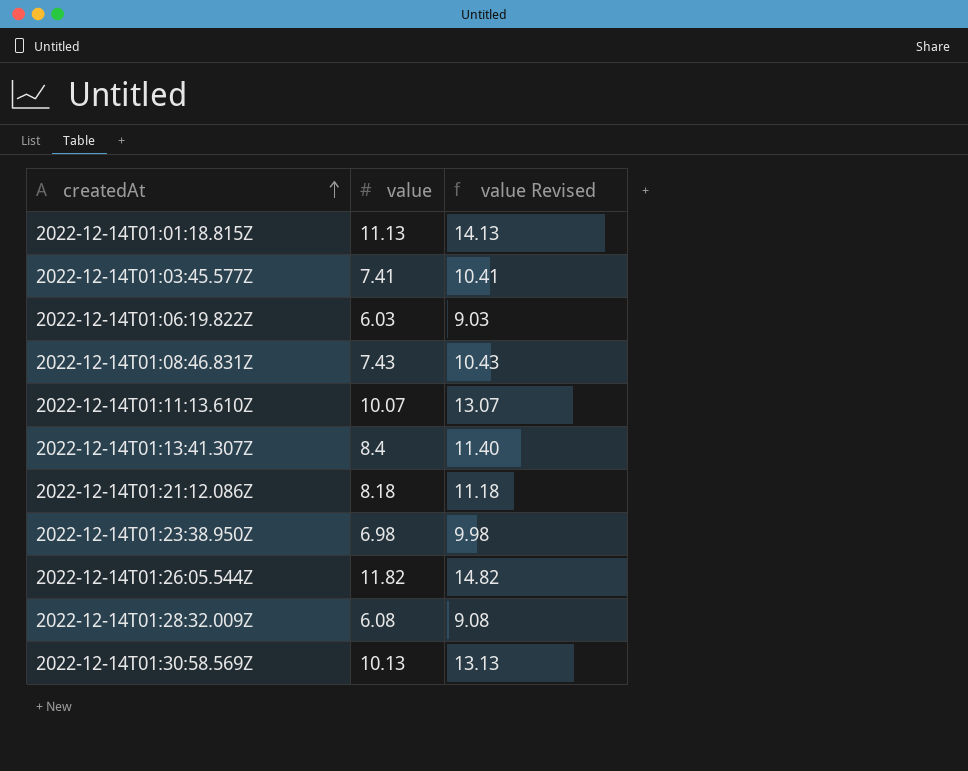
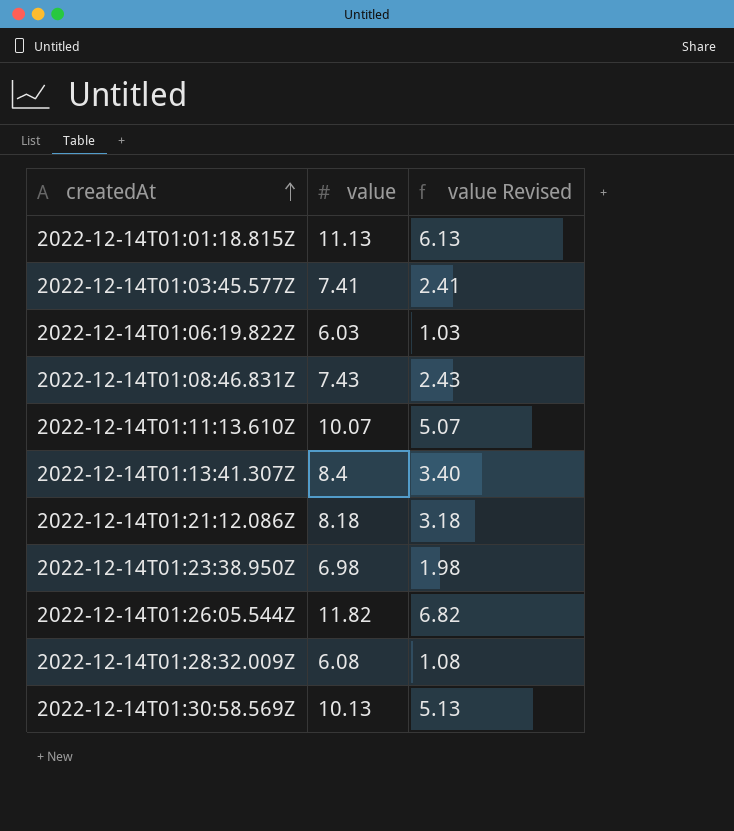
column value Revised | formula: [value] + 3 -> [value] - 5

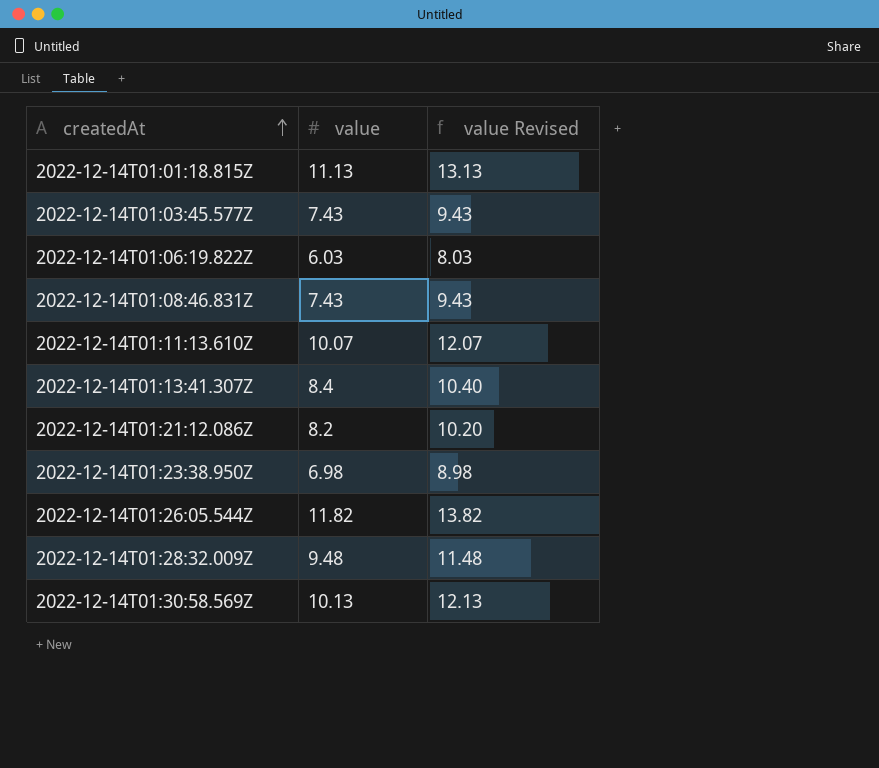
column value Revised | formula: [value] - 5 -> [value] + 2
2022-12-14T01:03:45.577Z | value: 7.41 -> 7.43
2022-12-14T01:21:12.086Z | value: 8.18 -> 8.2
2022-12-14T01:28:32.009Z | value: 6.08 -> 9.48

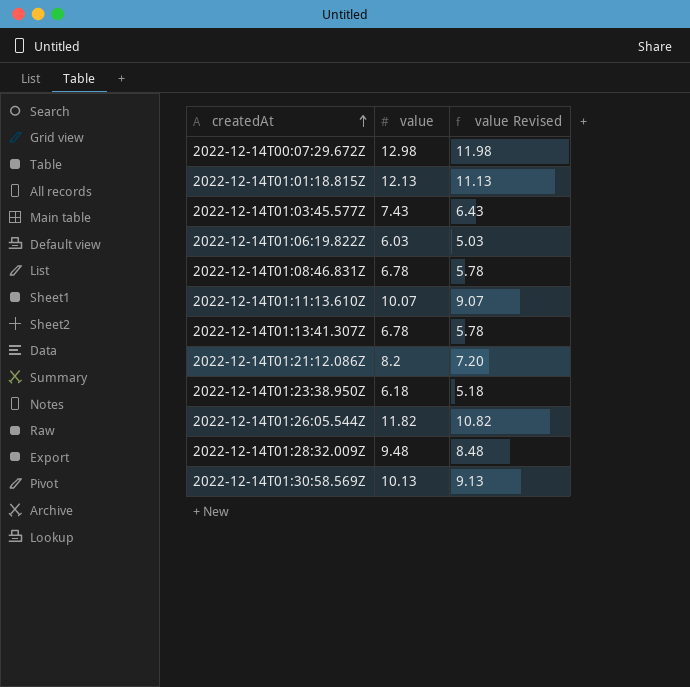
column value Revised | formula: [value] + 2 -> [value] - 1
row 2022-12-14T00:07:29.672Z: none -> 12.98 | 11.98
2022-12-14T01:01:18.815Z | value: 11.13 -> 12.13
2022-12-14T01:08:46.831Z | value: 7.43 -> 6.78
2022-12-14T01:13:41.307Z | value: 8.4 -> 6.78
2022-12-14T01:23:38.950Z | value: 6.98 -> 6.18

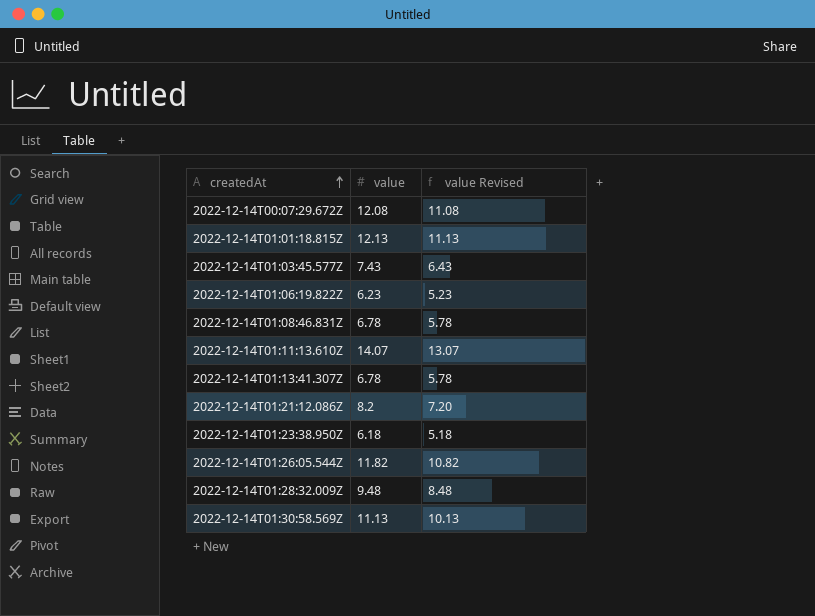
2022-12-14T00:07:29.672Z | value: 12.98 -> 12.08
2022-12-14T00:07:29.672Z | value Revised: 11.98 -> 11.08
2022-12-14T01:06:19.822Z | value: 6.03 -> 6.23
2022-12-14T01:06:19.822Z | value Revised: 5.03 -> 5.23
2022-12-14T01:11:13.610Z | value: 10.07 -> 14.07
2022-12-14T01:11:13.610Z | value Revised: 9.07 -> 13.07
2022-12-14T01:30:58.569Z | value: 10.13 -> 11.13
2022-12-14T01:30:58.569Z | value Revised: 9.13 -> 10.13

